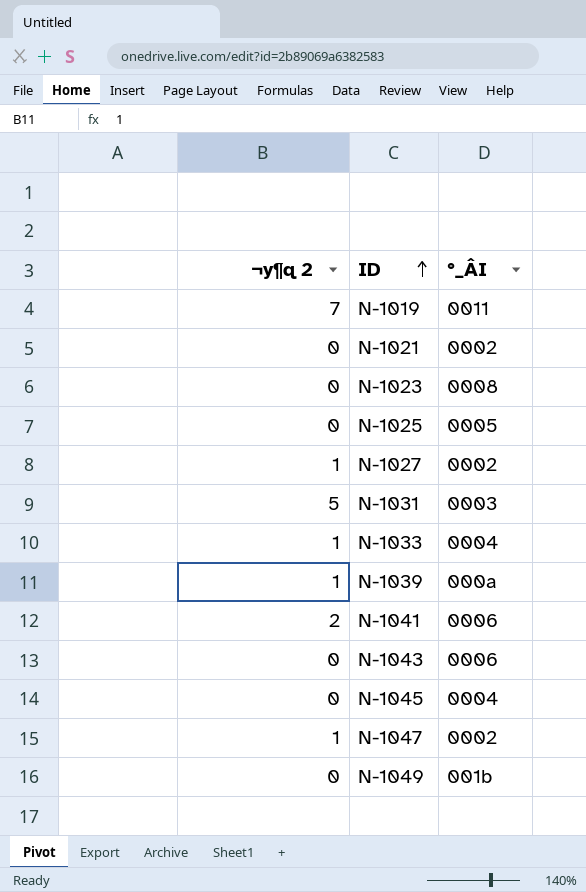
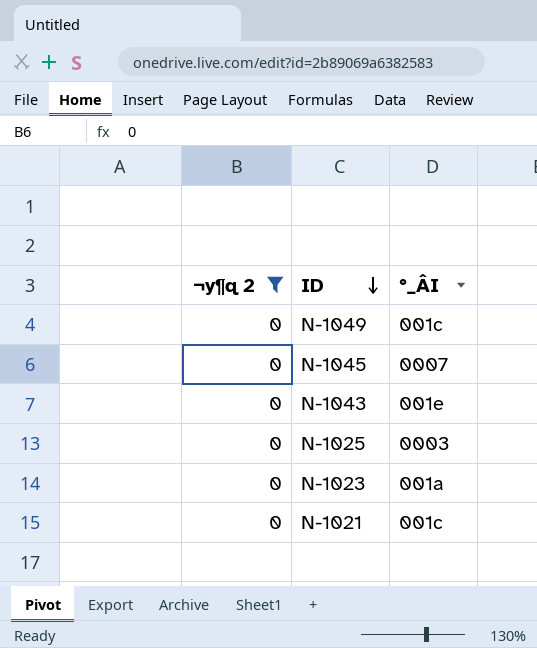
filter: none -> ¬y¶q 2 = 0
row order: ID ascending -> ID descending
N-1049 | °_ÂI: 001b -> 001c
N-1045 | °_ÂI: 0004 -> 0007
N-1043 | °_ÂI: 0006 -> 001e
N-1025 | °_ÂI: 0005 -> 0003
N-1023 | °_ÂI: 0008 -> 001a
N-1021 | °_ÂI: 0002 -> 001c

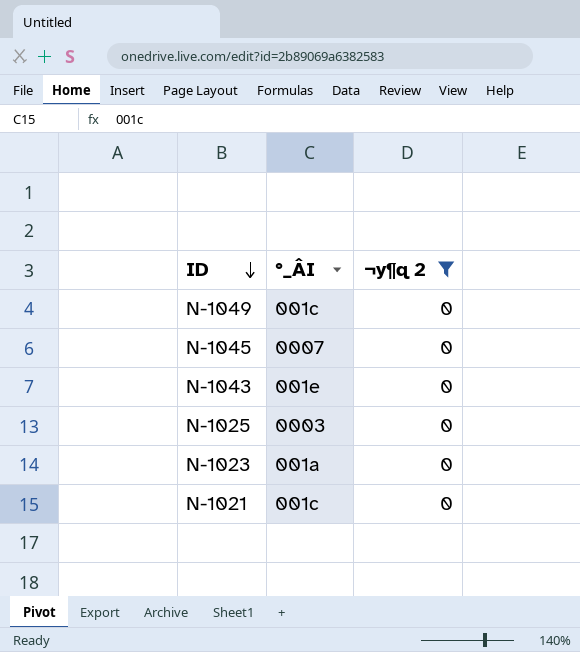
column ¬y¶q 2 | position: 1 -> 3

